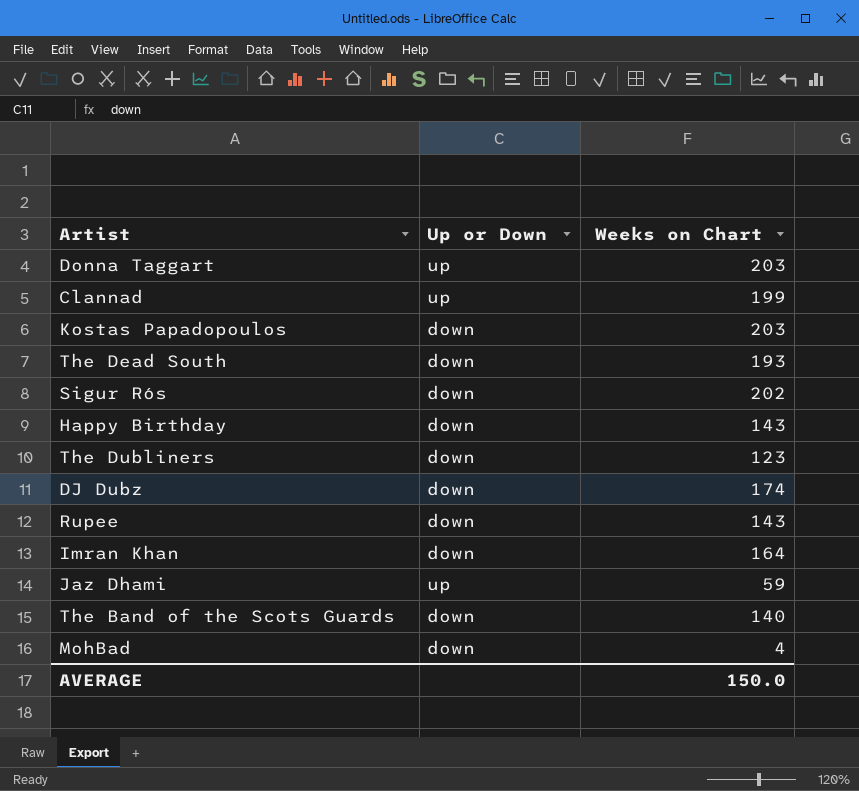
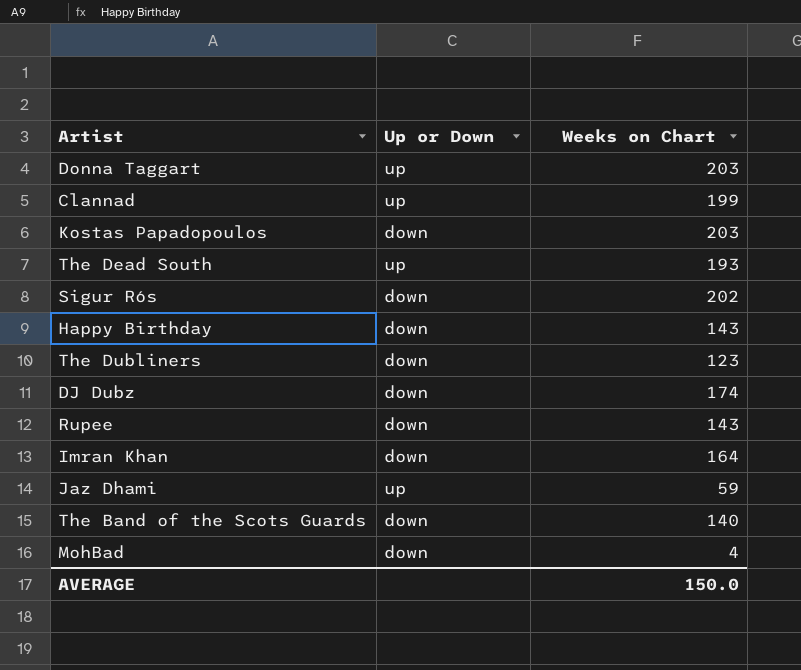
The Dead South | Up or Down: down -> up

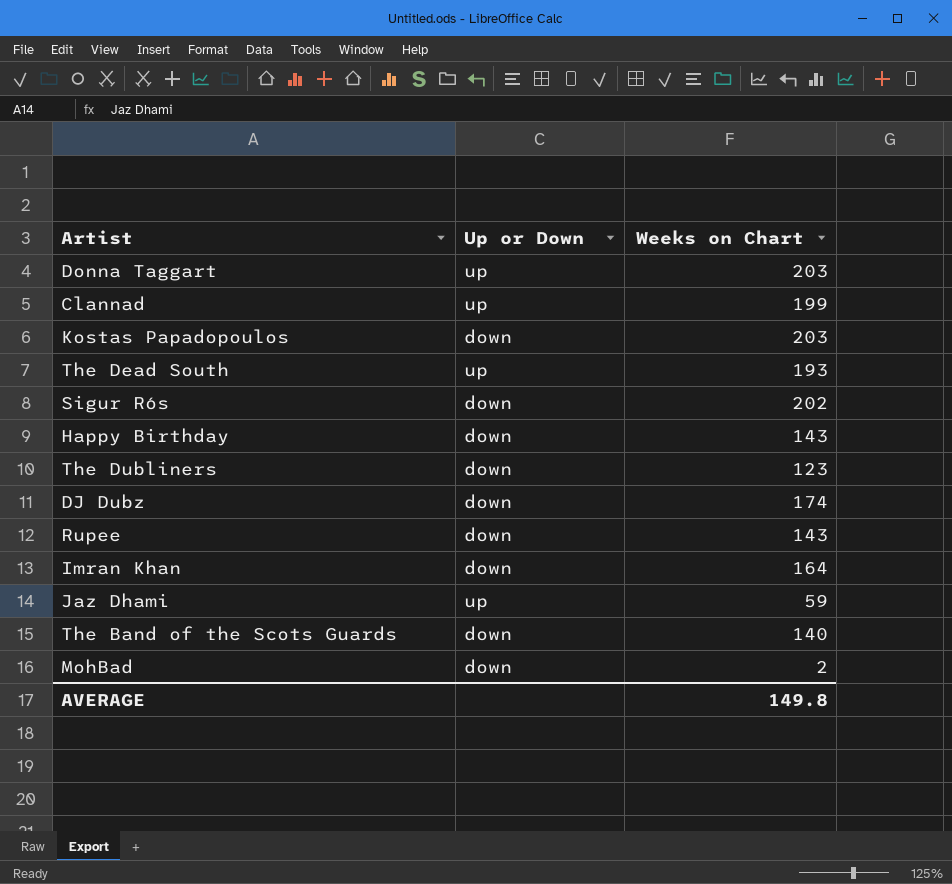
MohBad | Weeks on Chart: 4 -> 2
AVERAGE | Weeks on Chart: 150.0 -> 149.8

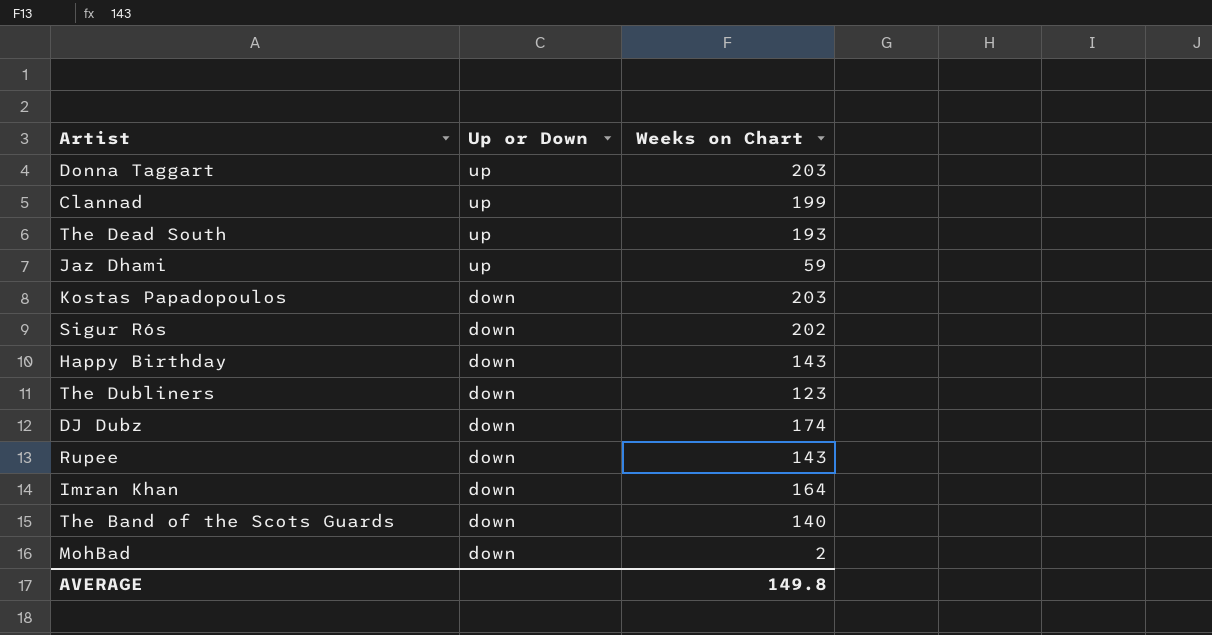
row order: none -> Up or Down descending

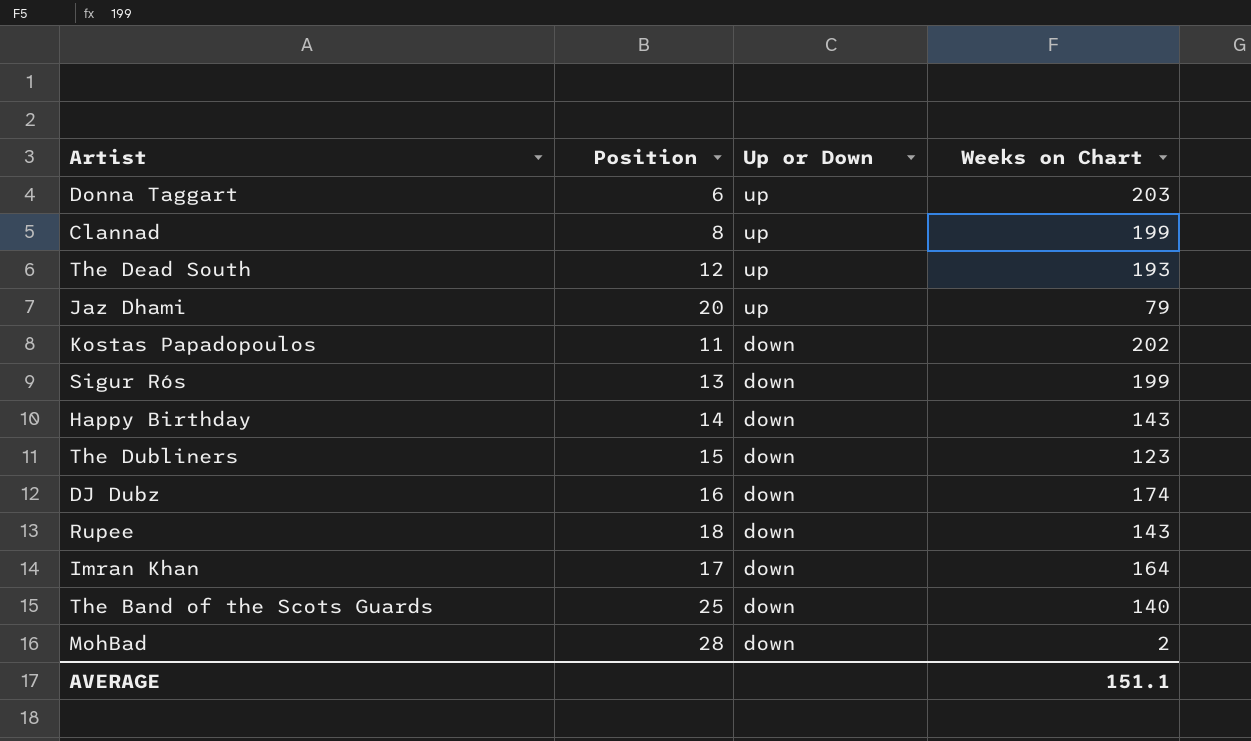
column Position | position: none -> 2
Jaz Dhami | Weeks on Chart: 59 -> 79
Kostas Papadopoulos | Weeks on Chart: 203 -> 202
Sigur Rós | Weeks on Chart: 202 -> 199
AVERAGE | Weeks on Chart: 149.8 -> 151.1

